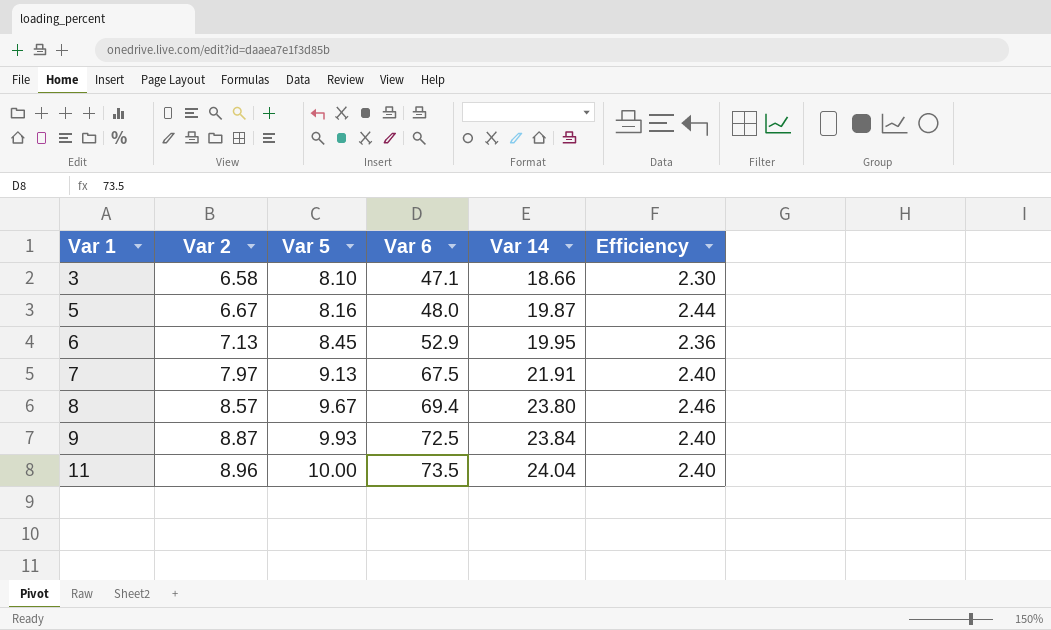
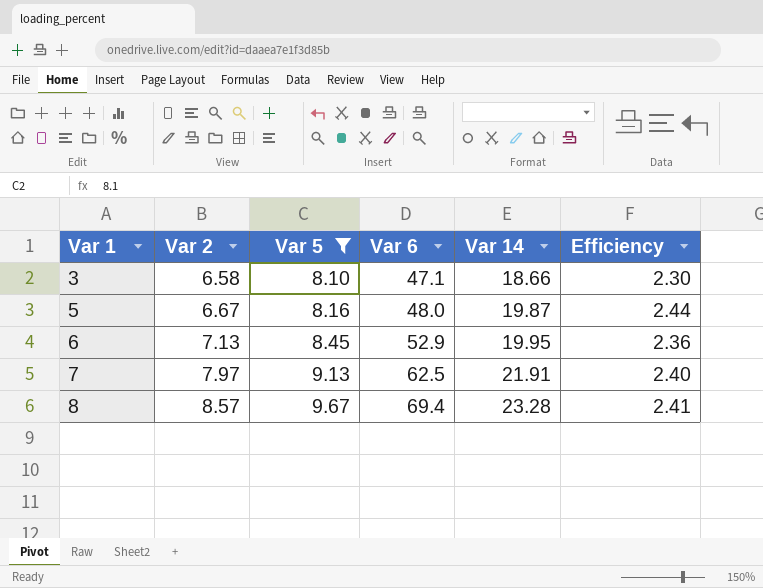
filter: none -> Var 5 <= 9.67
7 | Var 6: 67.5 -> 62.5
8 | Var 14: 23.80 -> 23.28
8 | Efficiency: 2.46 -> 2.41

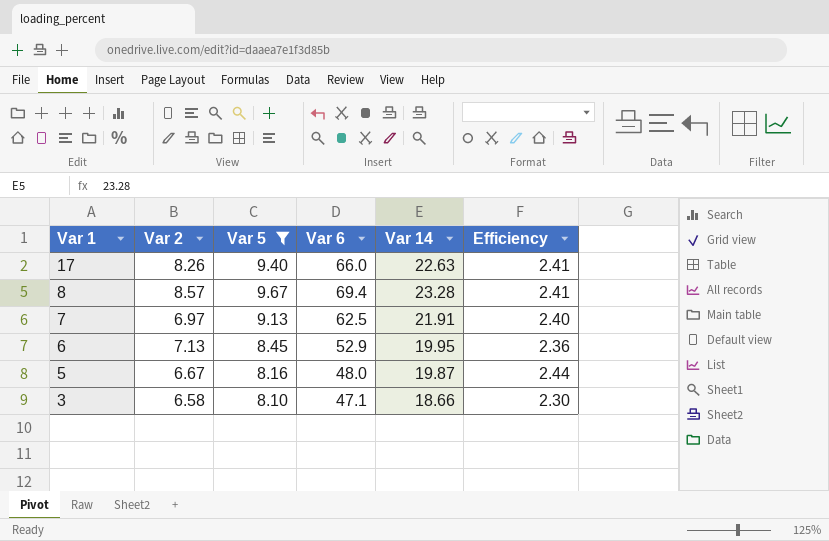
row order: Var 1 ascending -> Var 1 descending
row 17: none -> 8.26 | 9.40 | 66.0 | 22.63 | 2.41
7 | Var 2: 7.97 -> 6.97

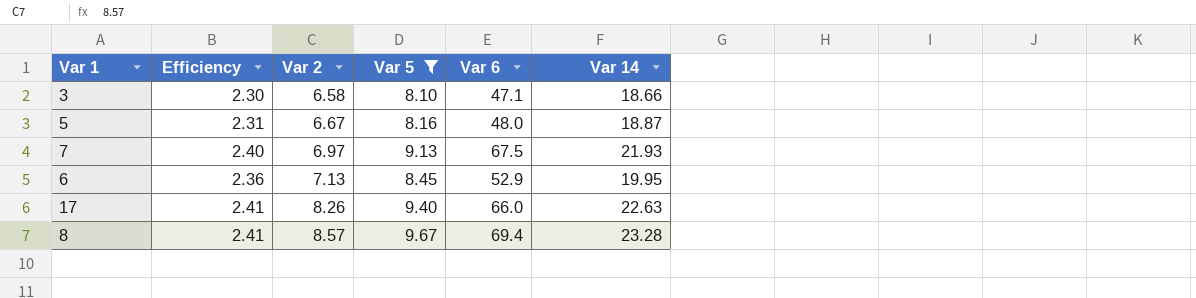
row order: Var 1 descending -> Var 2 ascending
column Efficiency | position: 6 -> 2
5 | Efficiency: 2.44 -> 2.31
5 | Var 14: 19.87 -> 18.87
7 | Var 6: 62.5 -> 67.5
7 | Var 14: 21.91 -> 21.93

